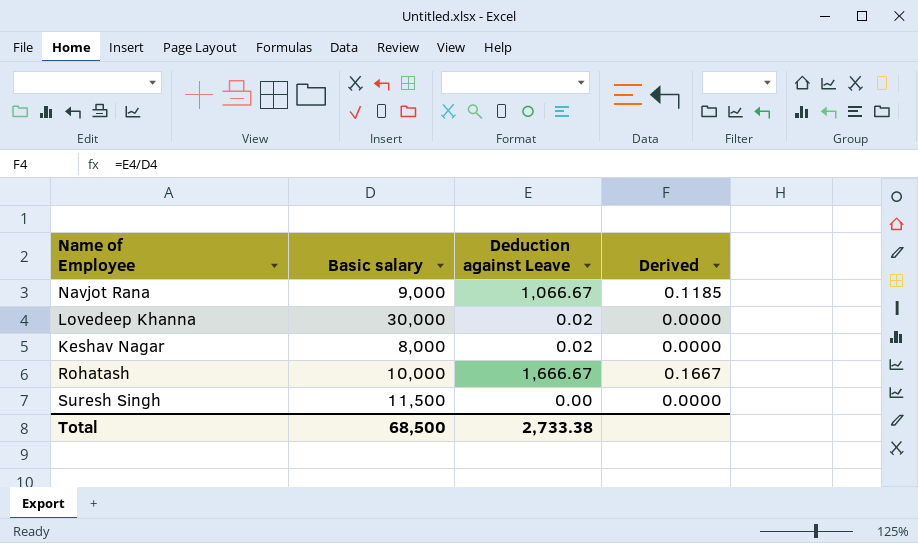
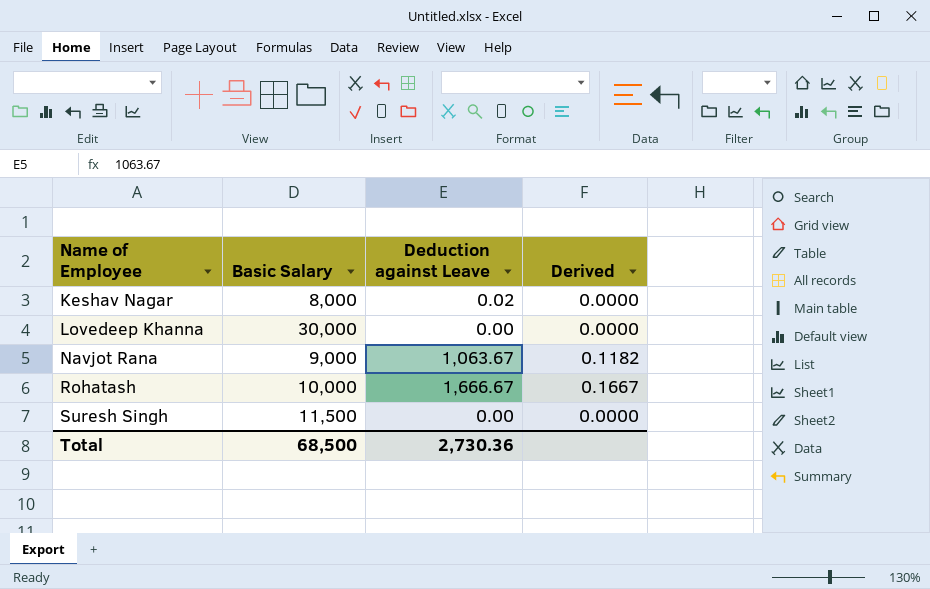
row order: none -> Name of Employee ascending
column name: Basic salary -> Basic Salary
Lovedeep Khanna | Deduction against Leave: 0.02 -> 0.00
Navjot Rana | Deduction against Leave: 1,066.67 -> 1,063.67
Navjot Rana | Derived: 0.1185 -> 0.1182
Total | Deduction against Leave: 2,733.38 -> 2,730.36

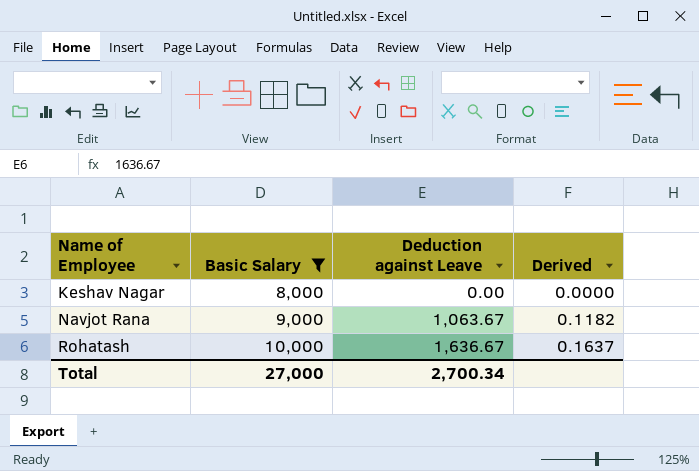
filter: none -> Basic Salary <= 10,000
Keshav Nagar | Deduction against Leave: 0.02 -> 0.00
Rohatash | Deduction against Leave: 1,666.67 -> 1,636.67
Rohatash | Derived: 0.1667 -> 0.1637
Total | Basic Salary: 68,500 -> 27,000
Total | Deduction against Leave: 2,730.36 -> 2,700.34

